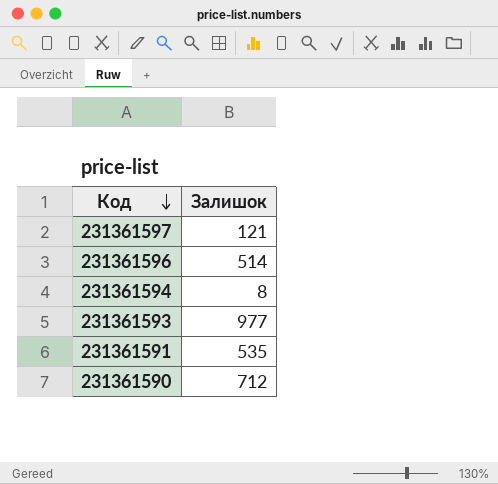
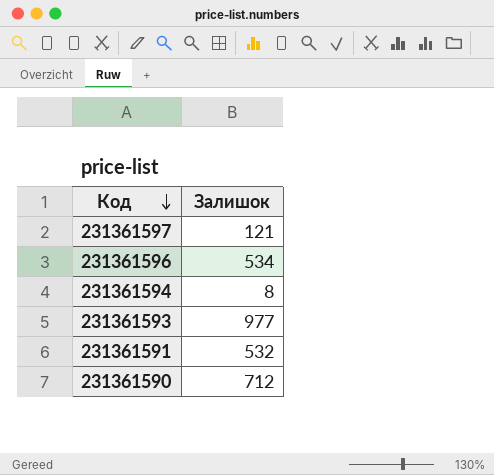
231361596 | Залишок: 514 -> 534
231361591 | Залишок: 535 -> 532

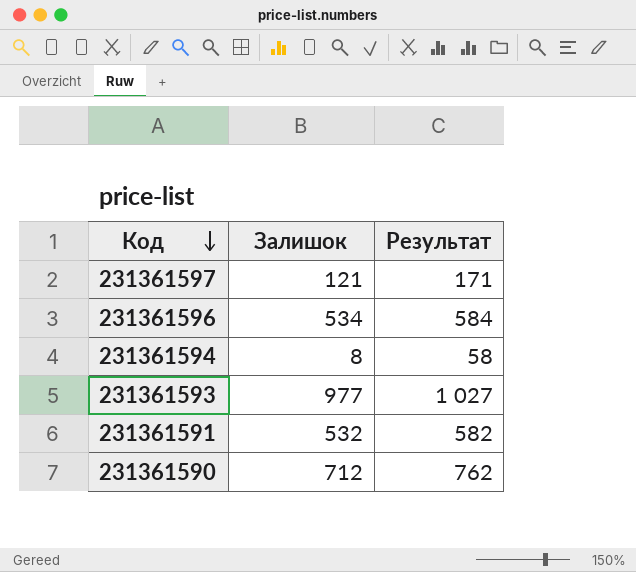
column Результат | formula: none -> [Залишок] + 50

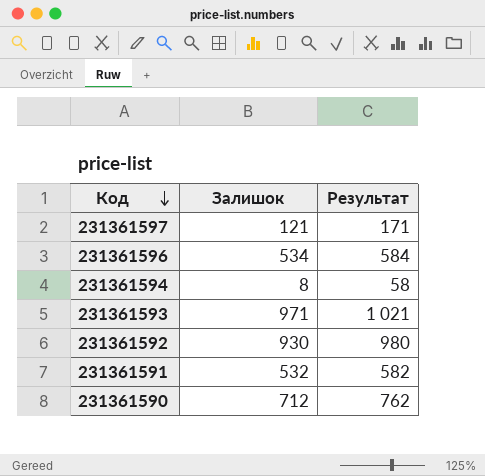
231361593 | Залишок: 977 -> 971
231361593 | Результат: 1 027 -> 1 021
row 231361592: none -> 930 | 980

